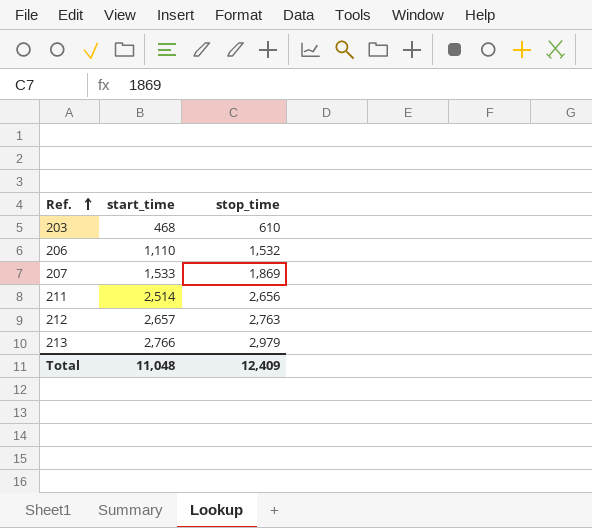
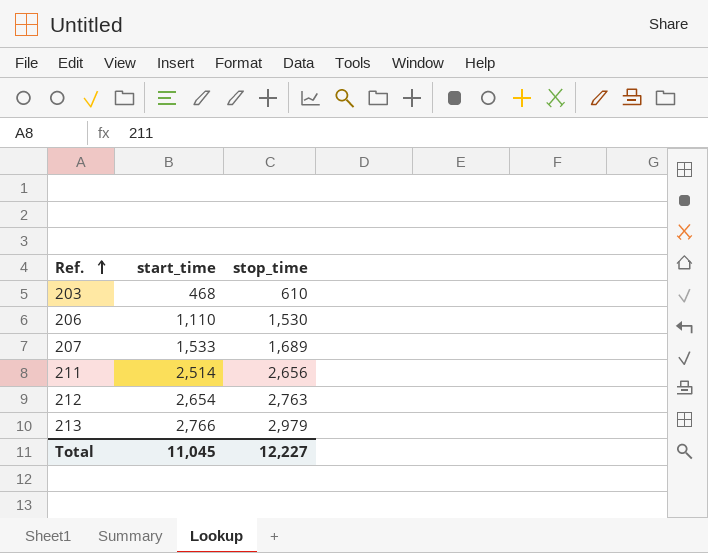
206 | stop_time: 1,532 -> 1,530
207 | stop_time: 1,869 -> 1,689
212 | start_time: 2,657 -> 2,654
Total | start_time: 11,048 -> 11,045
Total | stop_time: 12,409 -> 12,227

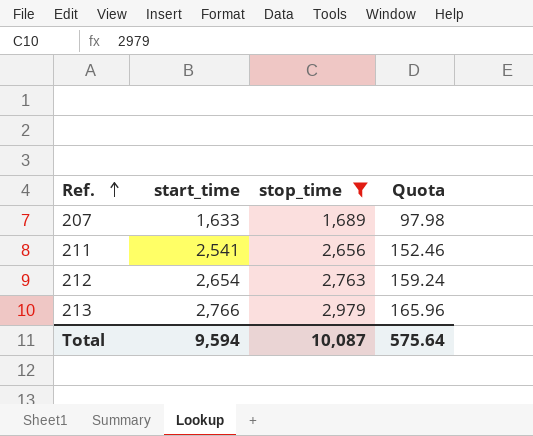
filter: none -> stop_time >= 1,689
column Quota | formula: none -> [start_time] * 0.06
207 | start_time: 1,533 -> 1,633
211 | start_time: 2,514 -> 2,541
Total | start_time: 11,045 -> 9,594
Total | stop_time: 12,227 -> 10,087

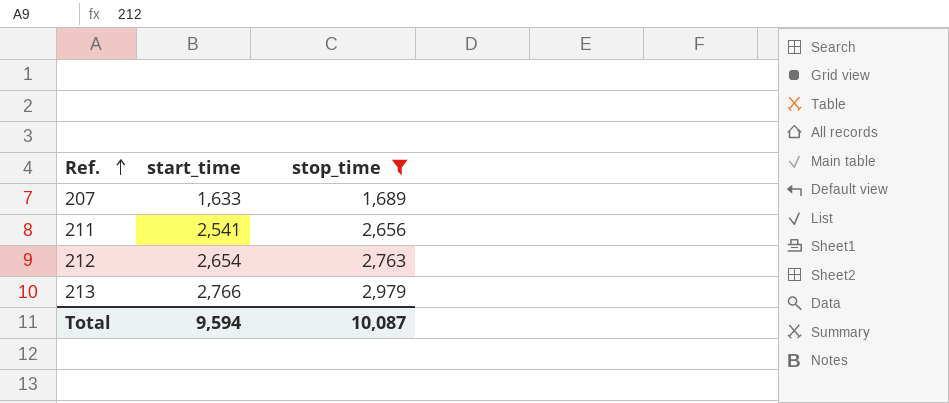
column Quota | formula: [start_time] * 0.06 -> none

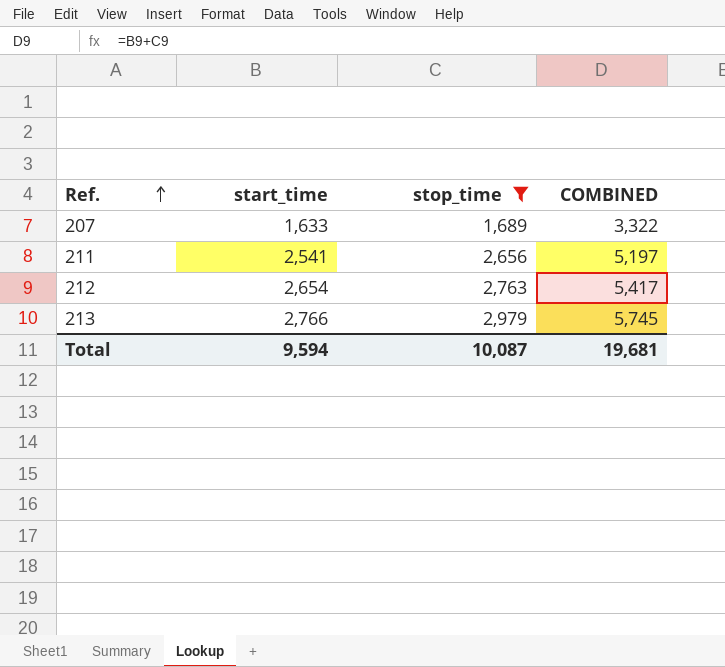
column COMBINED | formula: none -> [start_time] + [stop_time]

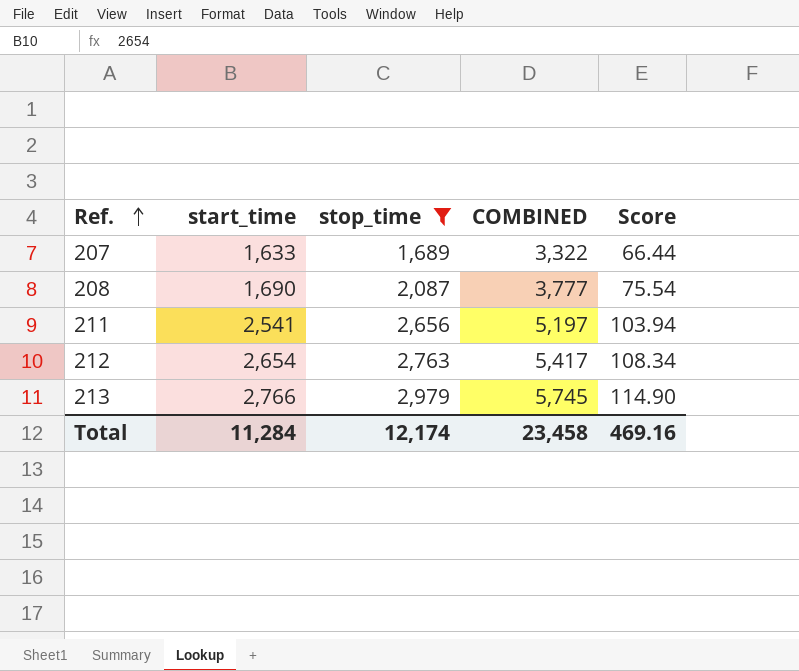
column Score | formula: none -> [COMBINED] * 0.02
row 208: none -> 1,690 | 2,087 | 3,777 | 75.54
Total | start_time: 9,594 -> 11,284
Total | stop_time: 10,087 -> 12,174
Total | COMBINED: 19,681 -> 23,458

